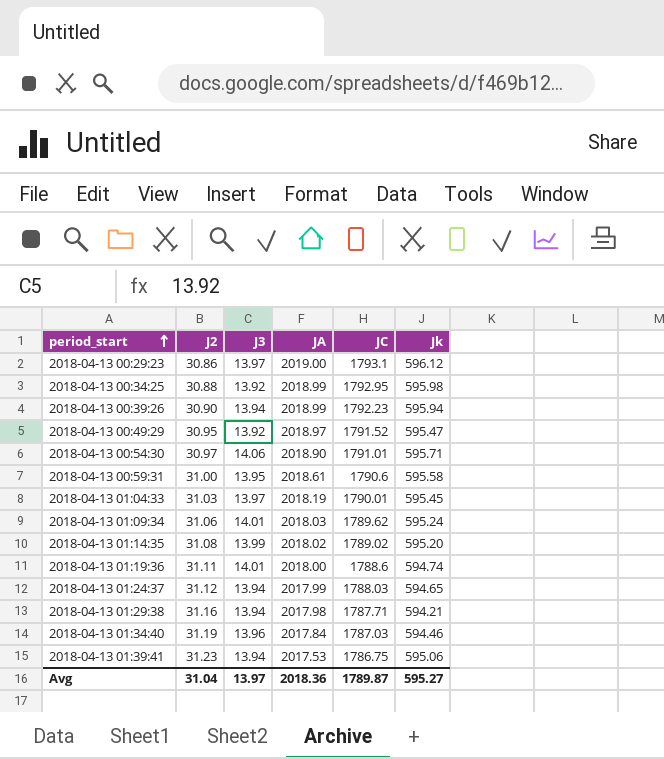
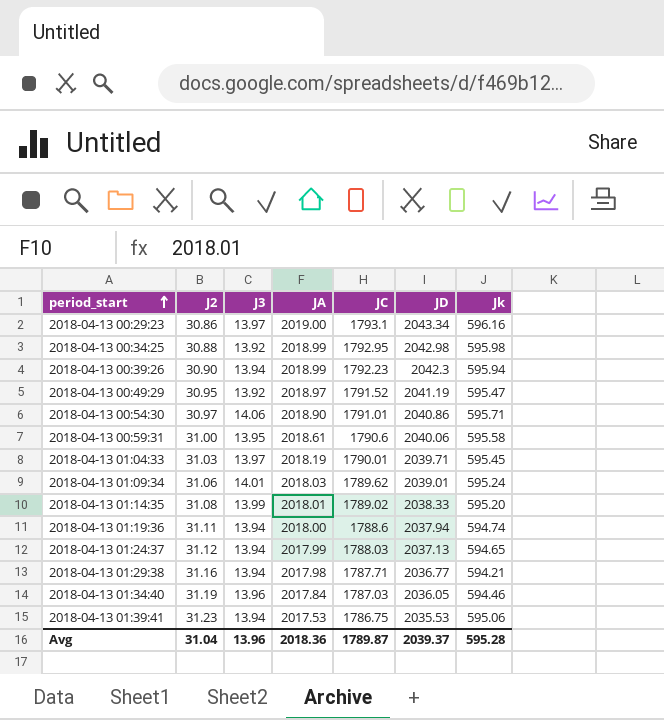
column JD | position: none -> 6
2018-04-13 00:29:23 | Jk: 596.12 -> 596.16
2018-04-13 01:14:35 | JA: 2018.02 -> 2018.01
2018-04-13 01:19:36 | J3: 14.01 -> 13.94
Avg | J3: 13.97 -> 13.96
Avg | Jk: 595.27 -> 595.28

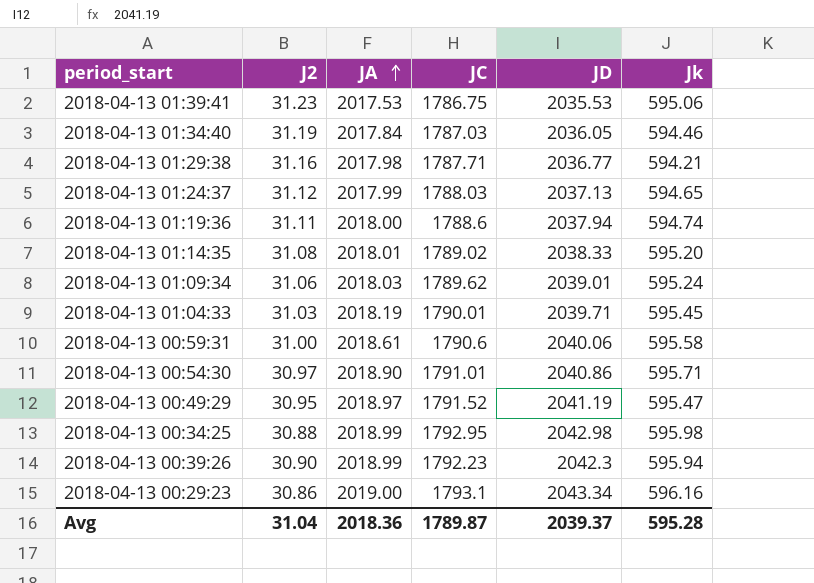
row order: period_start ascending -> JA ascending
column J3 | position: 3 -> none

